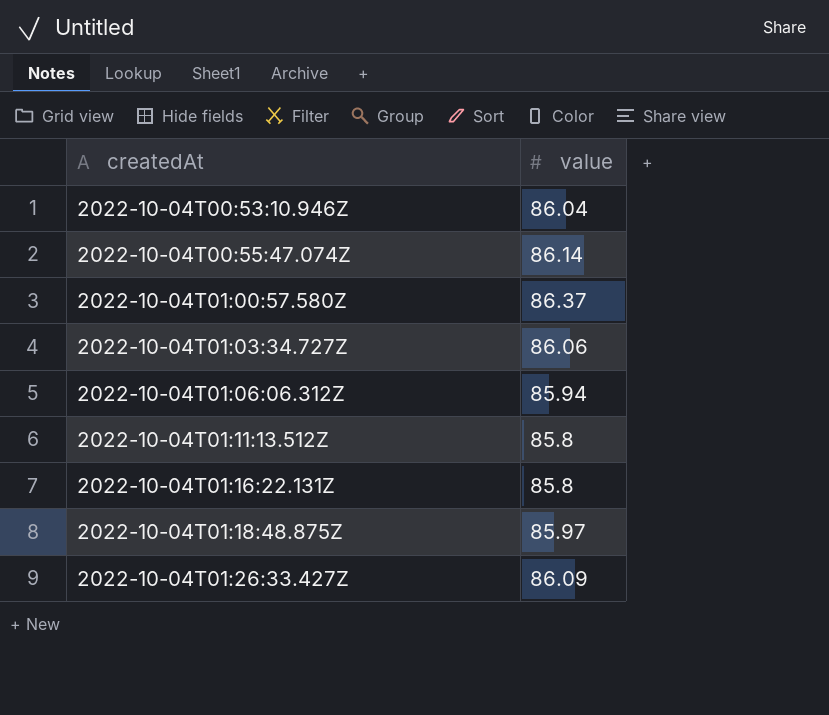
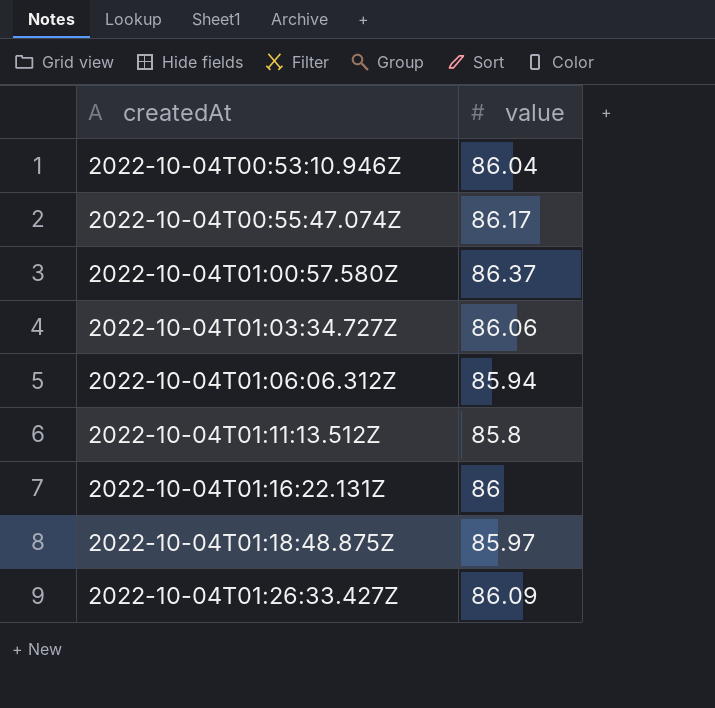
2022-10-04T00:55:47.074Z | value: 86.14 -> 86.17
2022-10-04T01:16:22.131Z | value: 85.8 -> 86

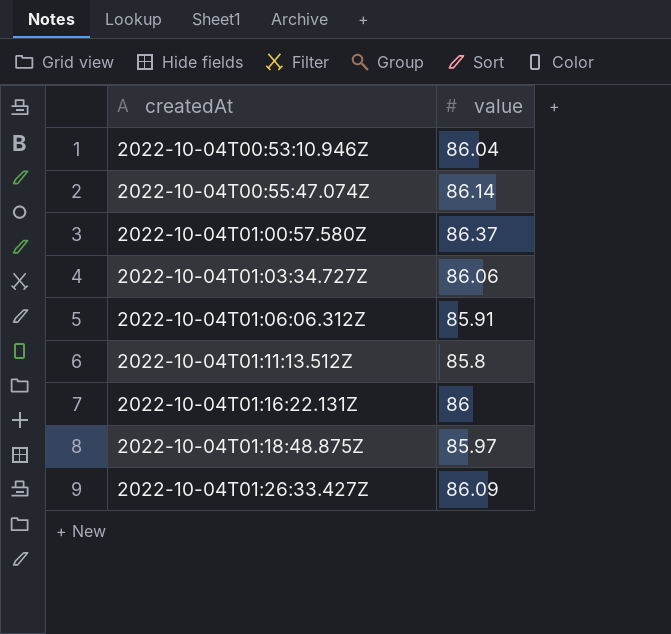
2022-10-04T00:55:47.074Z | value: 86.17 -> 86.14
2022-10-04T01:06:06.312Z | value: 85.94 -> 85.91

